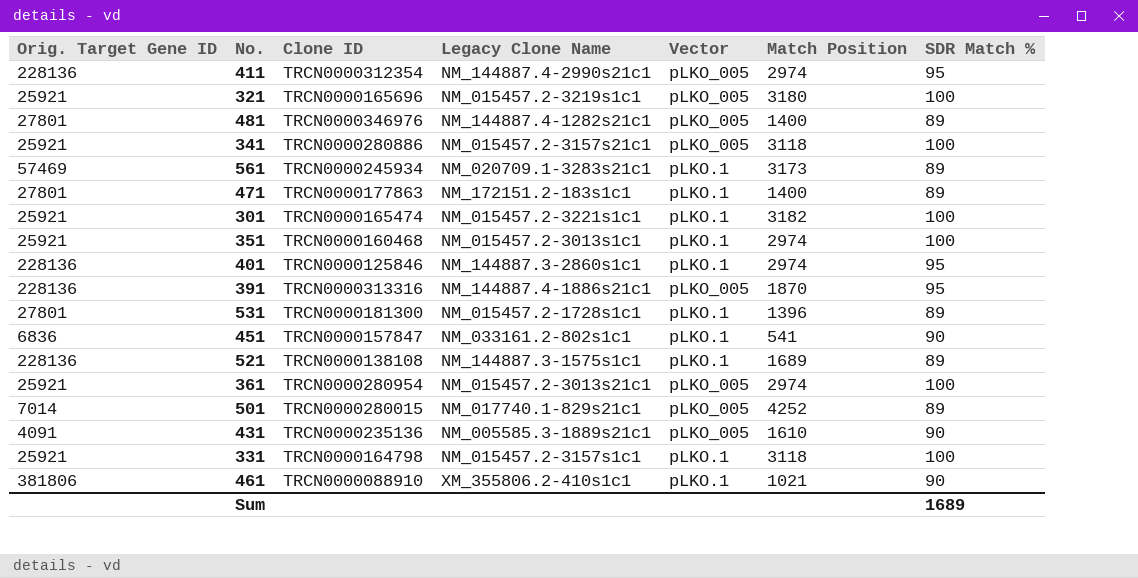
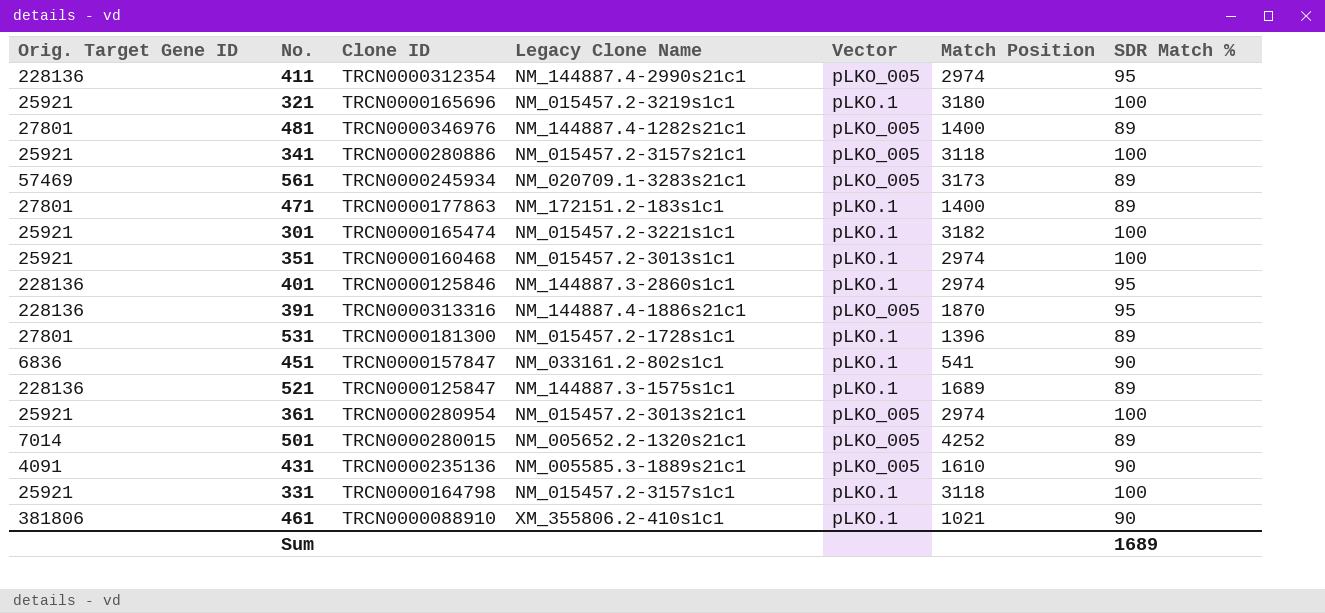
321 | Vector: pLKO_005 -> pLKO.1
561 | Vector: pLKO.1 -> pLKO_005
521 | Clone ID: TRCN0000138108 -> TRCN0000125847
501 | Legacy Clone Name: NM_017740.1-829s21c1 -> NM_005652.2-1320s21c1

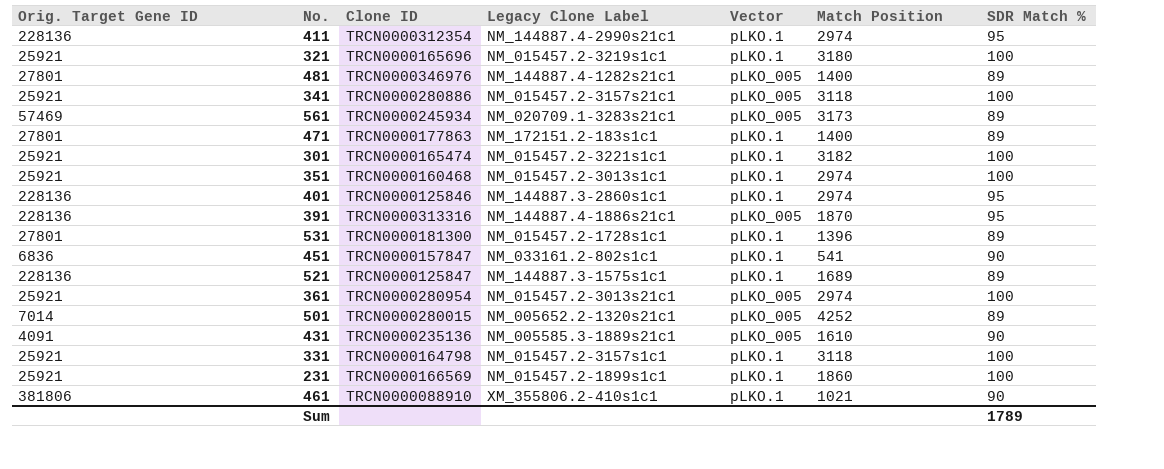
column name: Legacy Clone Name -> Legacy Clone Label
411 | Vector: pLKO_005 -> pLKO.1
row 231: none -> 25921 | TRCN0000166569 | NM_015457.2-1899s1c1 | pLKO.1 | 1860 | 100
Sum | SDR Match %: 1689 -> 1789

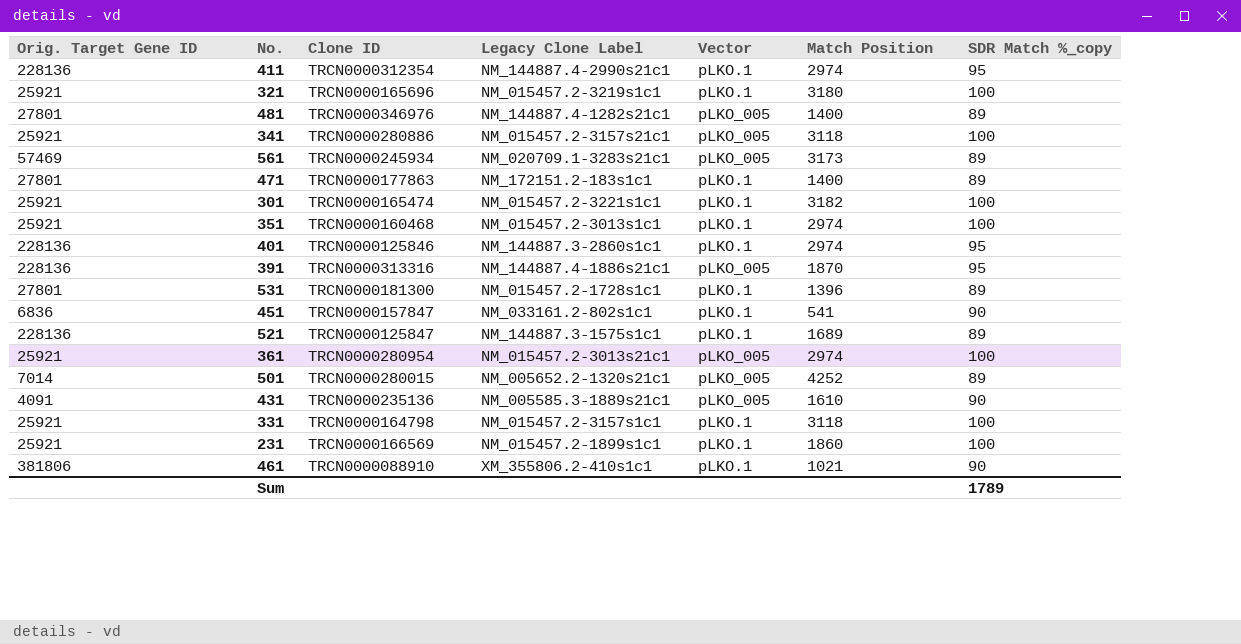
column name: SDR Match % -> SDR Match %_copy

